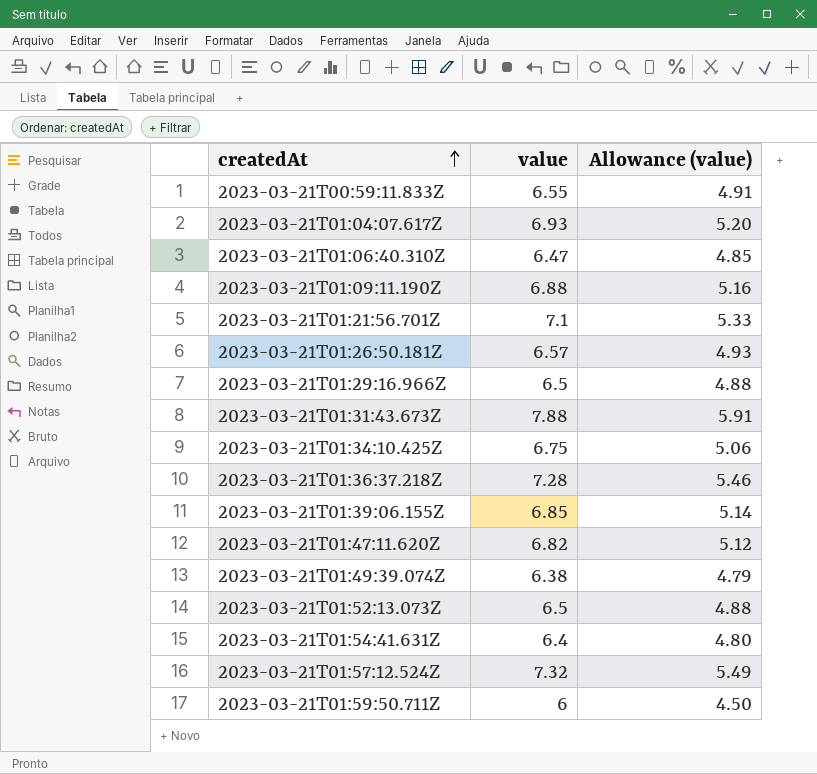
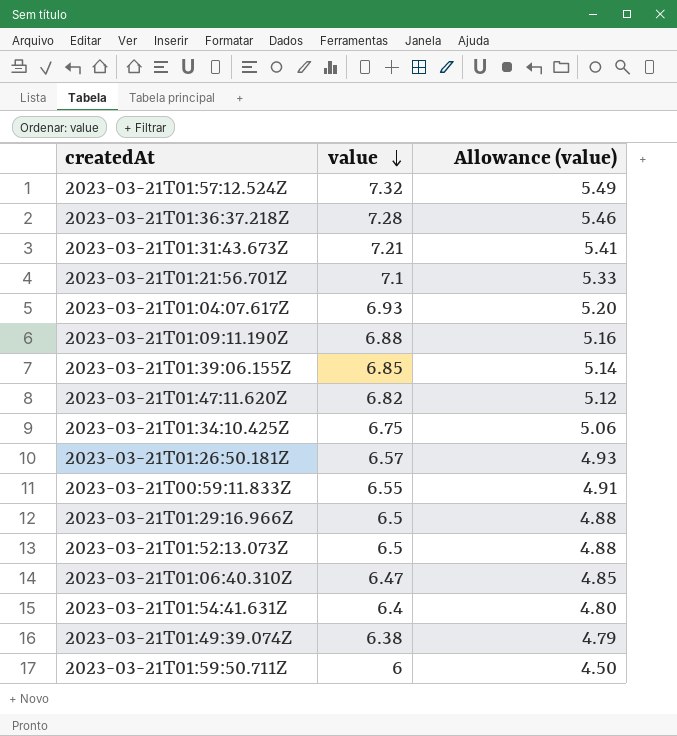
row order: createdAt ascending -> value descending
2023-03-21T01:31:43.673Z | value: 7.88 -> 7.21
2023-03-21T01:31:43.673Z | Allowance (value): 5.91 -> 5.41

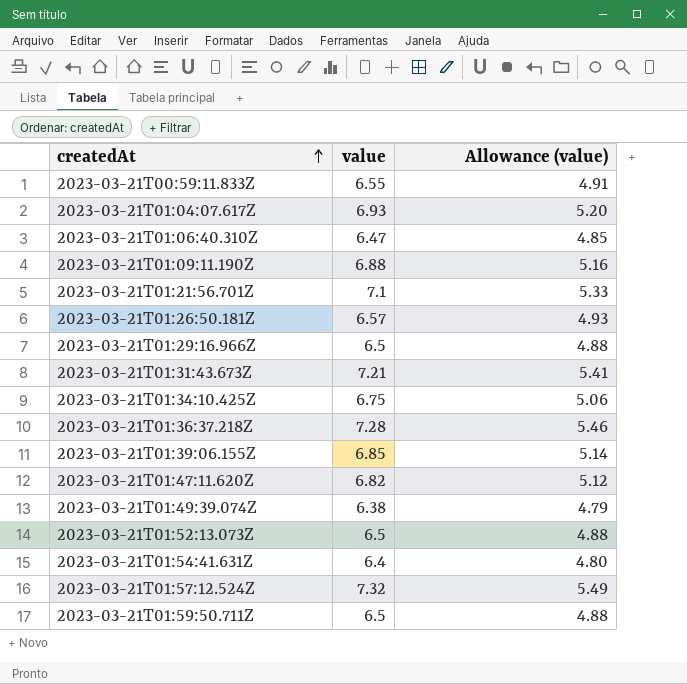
row order: value descending -> createdAt ascending
2023-03-21T01:59:50.711Z | value: 6 -> 6.5
2023-03-21T01:59:50.711Z | Allowance (value): 4.50 -> 4.88

